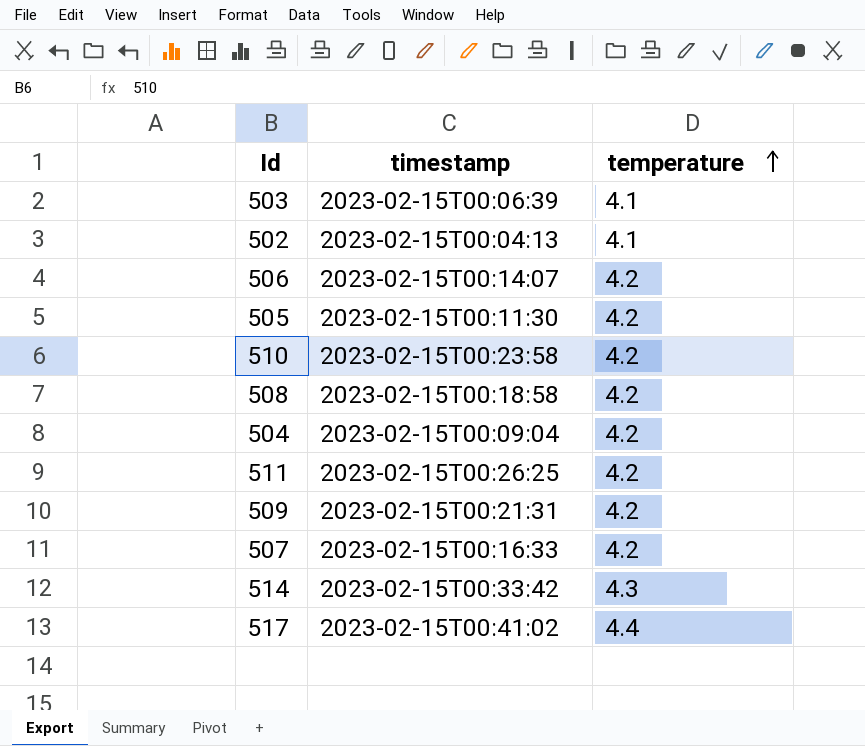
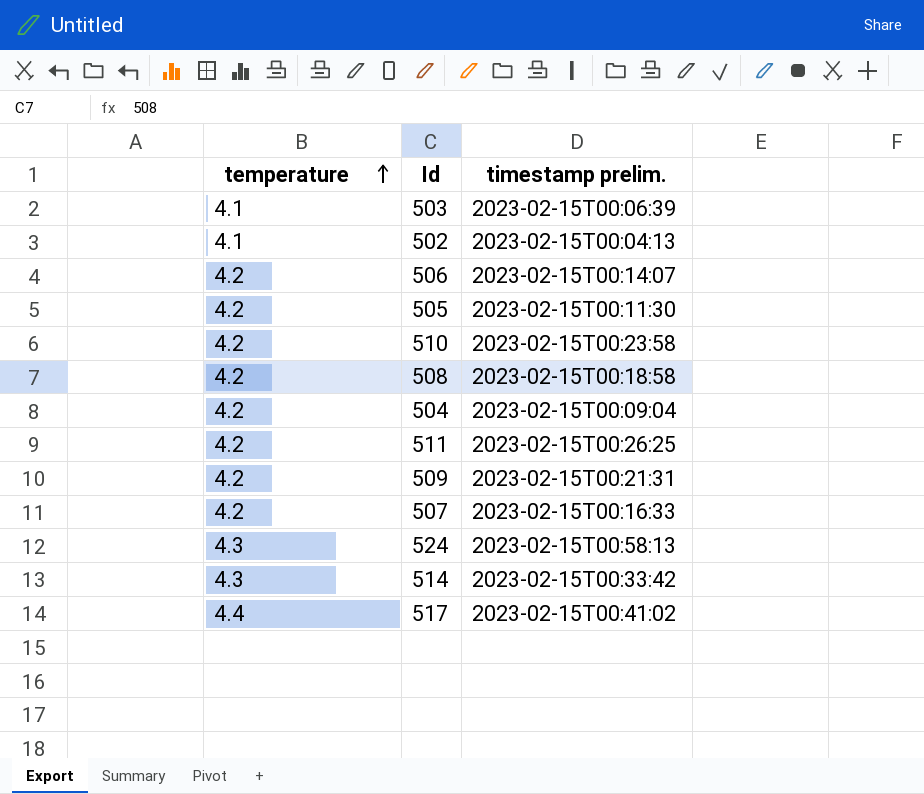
column temperature | position: 3 -> 1
column name: timestamp -> timestamp prelim.
row 524: none -> 4.3 | 2023-02-15T00:58:13

